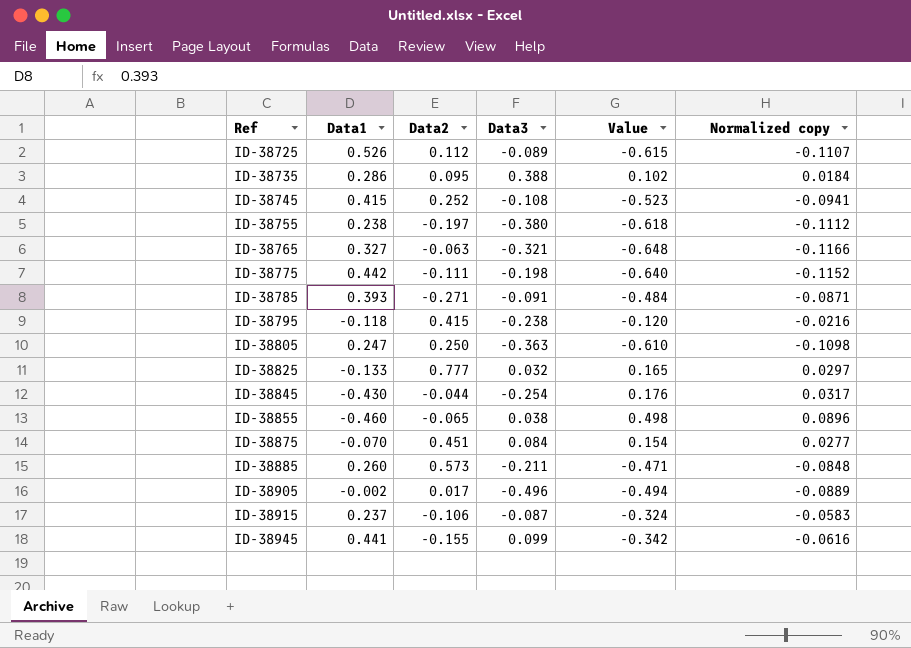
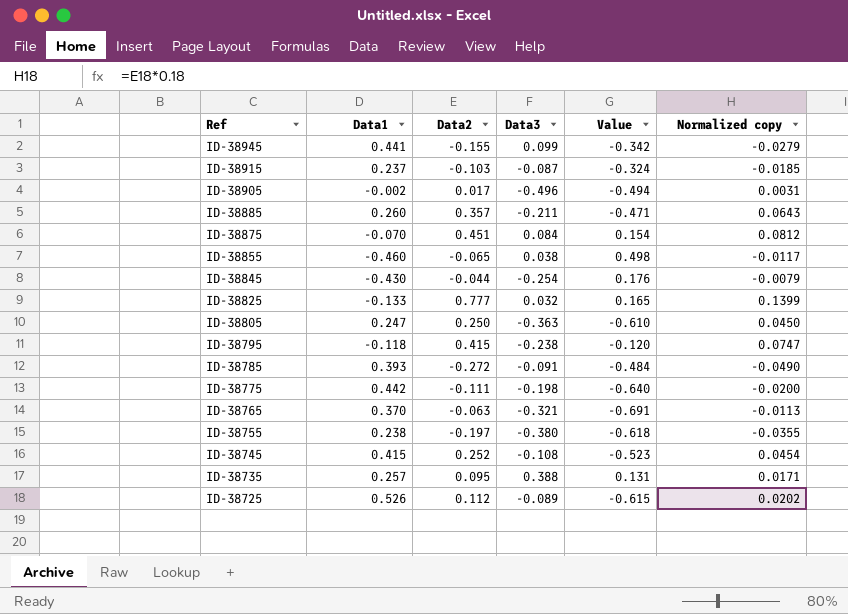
row order: Ref ascending -> Ref descending
column Normalized copy | formula: [Value] * 0.18 -> [Data2] * 0.18
ID-38915 | Data2: -0.106 -> -0.103
ID-38885 | Data2: 0.573 -> 0.357
ID-38785 | Data2: -0.271 -> -0.272
ID-38765 | Data1: 0.327 -> 0.370
ID-38765 | Value: -0.648 -> -0.691
ID-38735 | Data1: 0.286 -> 0.257
ID-38735 | Value: 0.102 -> 0.131

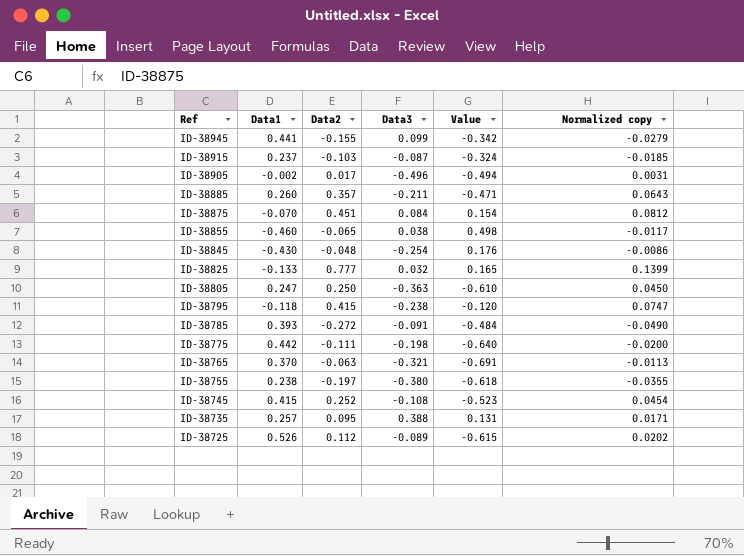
ID-38845 | Data2: -0.044 -> -0.048
ID-38845 | Normalized copy: -0.0079 -> -0.0086

